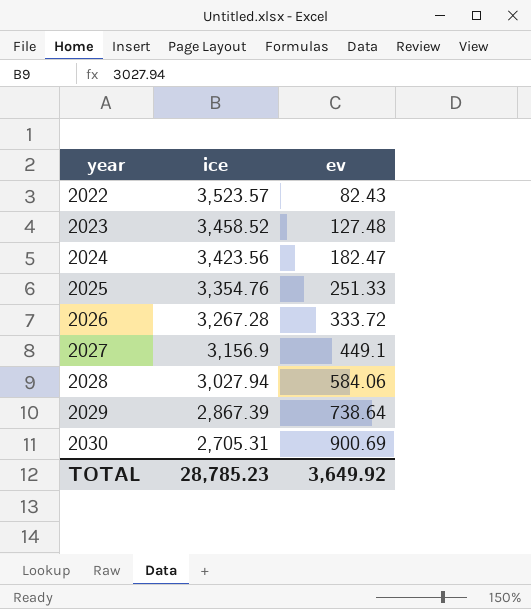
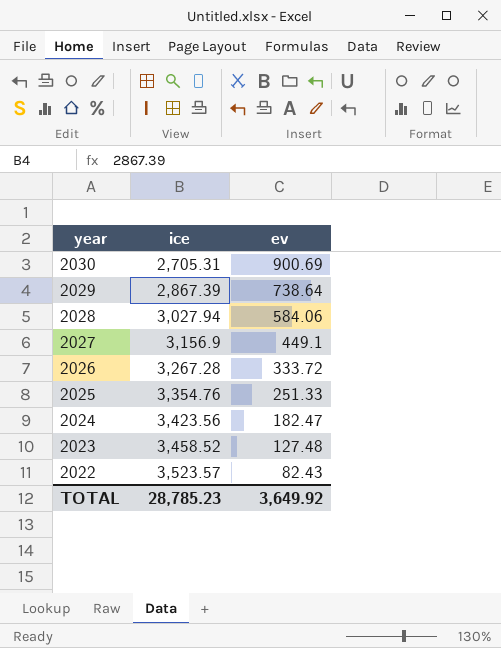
row order: year ascending -> year descending

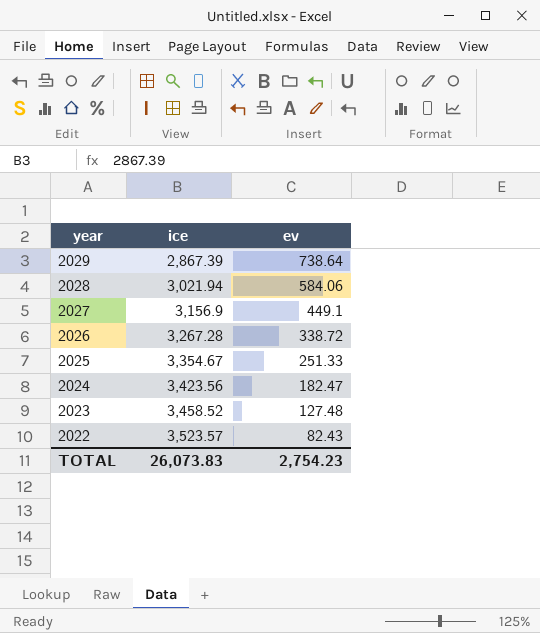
row 2030: 2,705.31 | 900.69 -> none
2028 | ice: 3,027.94 -> 3,021.94
2026 | ev: 333.72 -> 338.72
2025 | ice: 3,354.76 -> 3,354.67
TOTAL | ice: 28,785.23 -> 26,073.83
TOTAL | ev: 3,649.92 -> 2,754.23

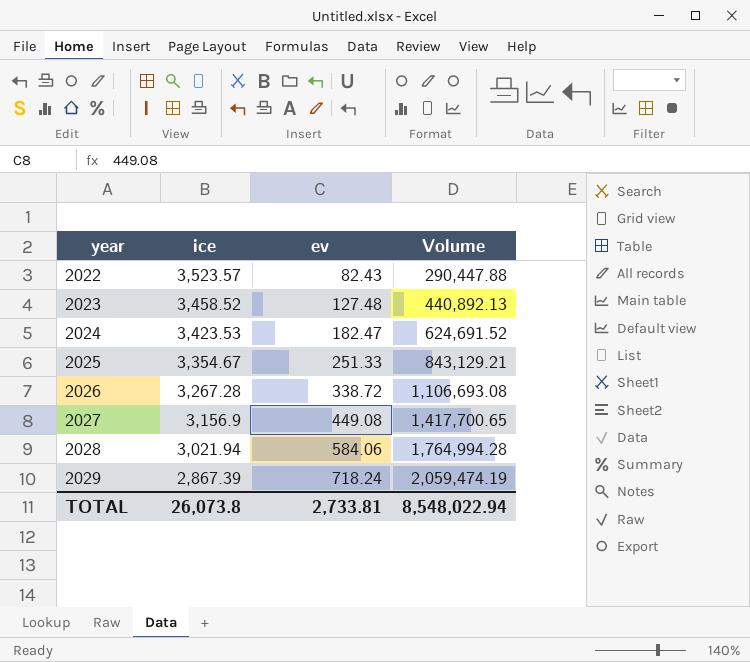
row order: year descending -> year ascending
column Volume | formula: none -> [ice] * [ev]
2024 | ice: 3,423.56 -> 3,423.53
2027 | ev: 449.1 -> 449.08
2029 | ev: 738.64 -> 718.24
TOTAL | ice: 26,073.83 -> 26,073.8
TOTAL | ev: 2,754.23 -> 2,733.81

